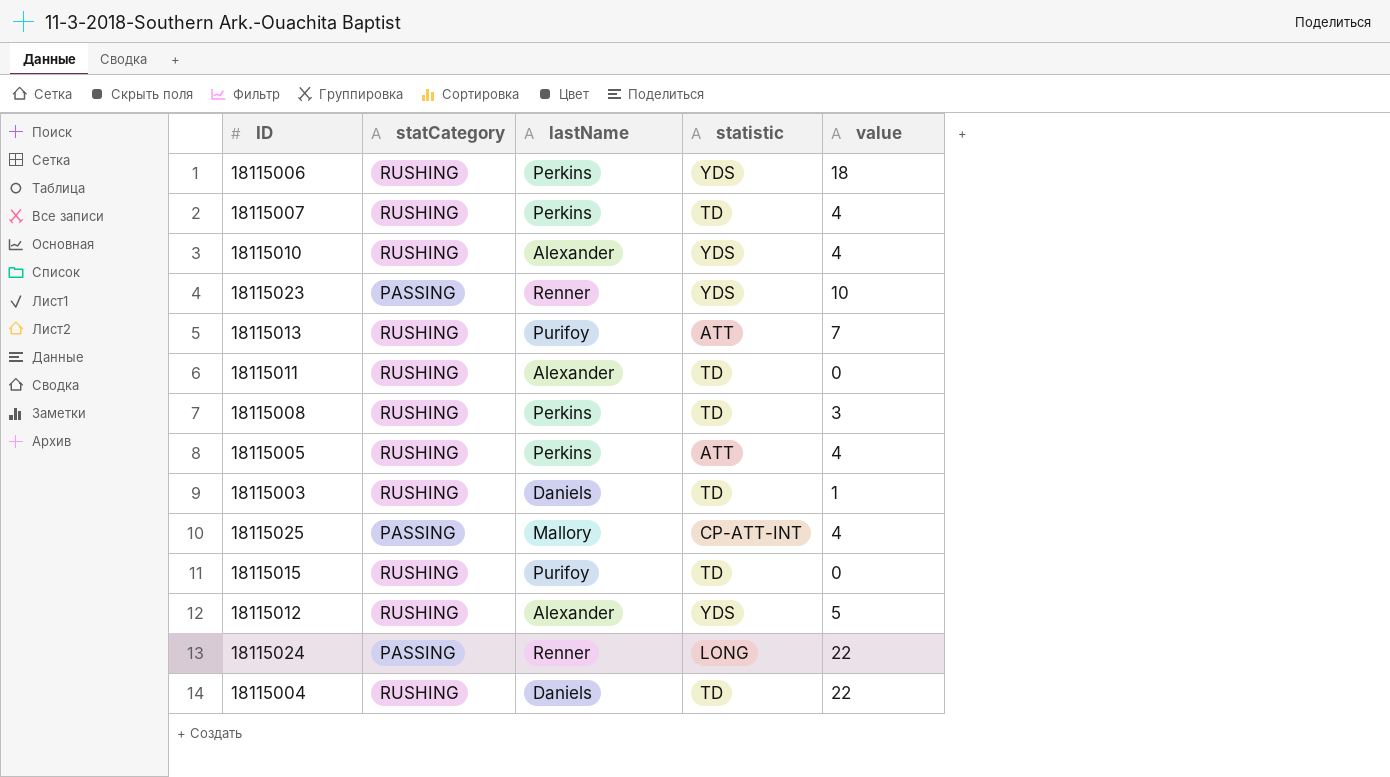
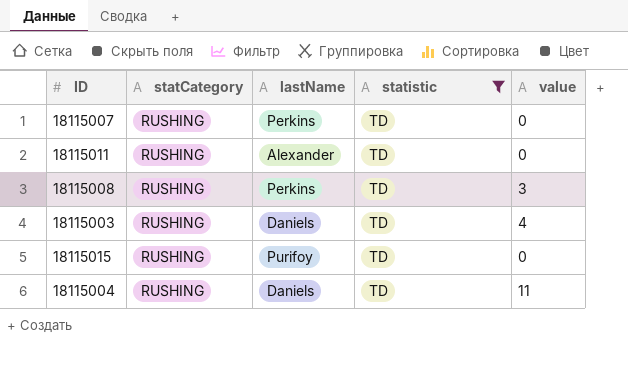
filter: none -> statistic = TD
18115007 | value: 4 -> 0
18115003 | value: 1 -> 4
18115004 | value: 22 -> 11

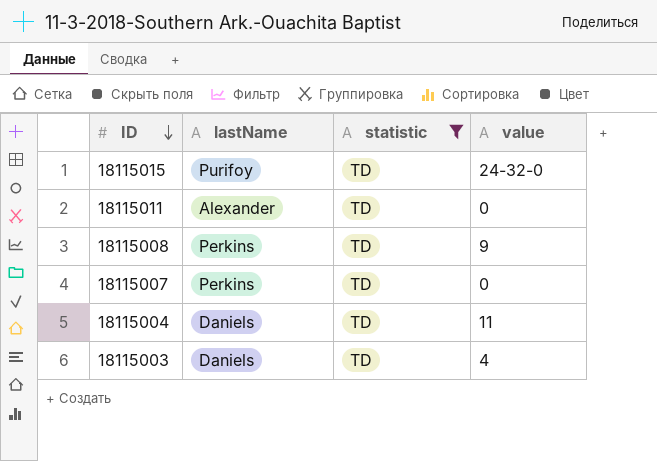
row order: none -> ID descending
column statCategory | position: 2 -> none
18115015 | value: 0 -> 24-32-0
18115008 | value: 3 -> 9

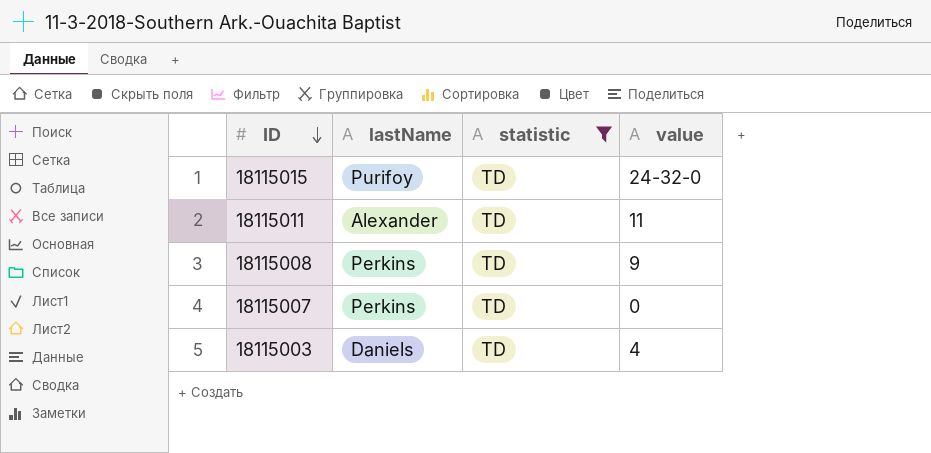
row 18115004: Daniels | TD | 11 -> none
18115011 | value: 0 -> 11

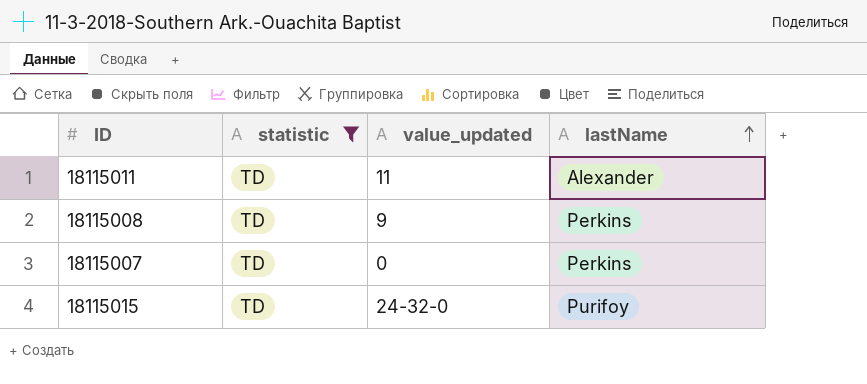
row order: ID descending -> lastName ascending
column name: value -> value_updated
column lastName | position: 2 -> 4
row 18115003: Daniels | TD | 4 -> none

